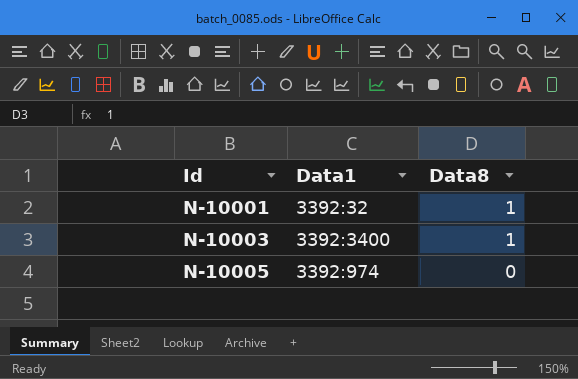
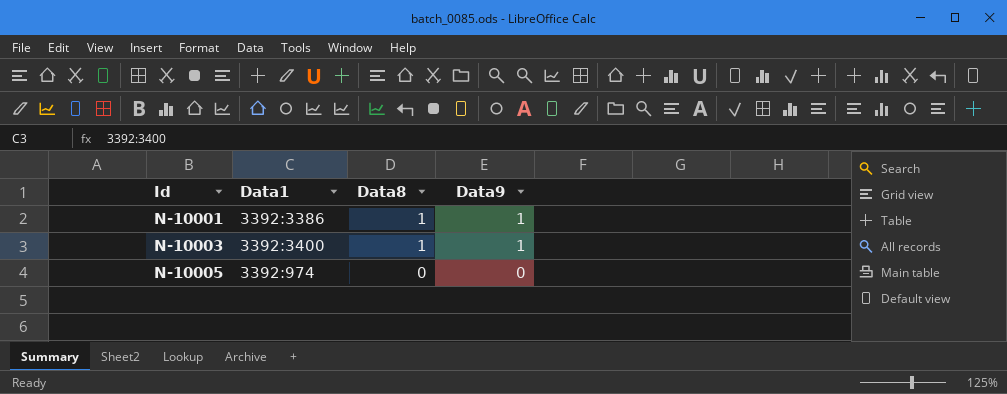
column Data9 | position: none -> 4
N-10001 | Data1: 3392:32 -> 3392:3386

